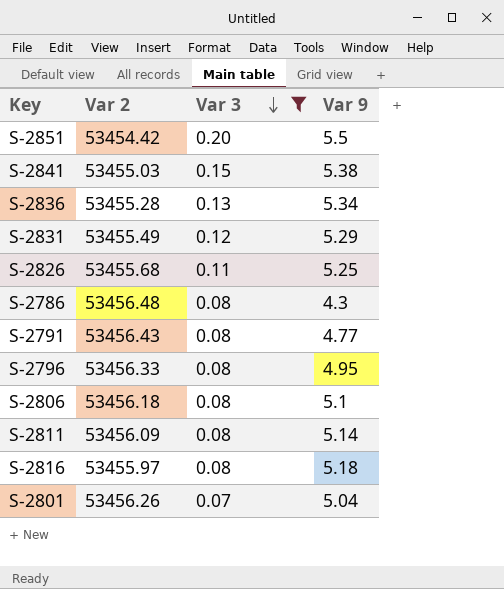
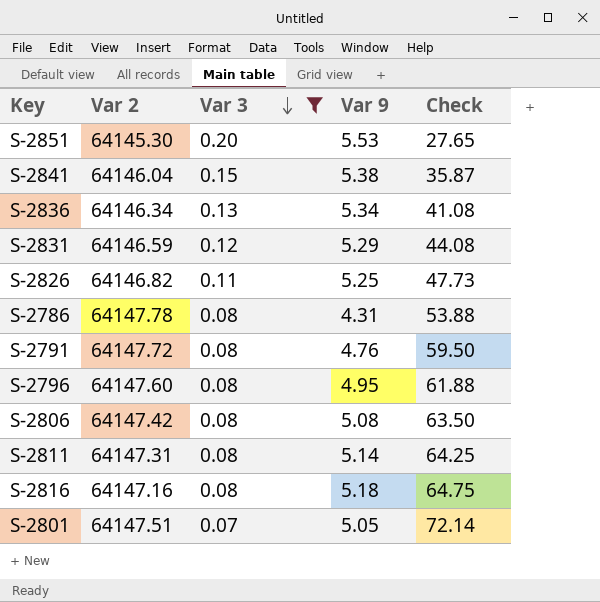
column Check | formula: none -> [Var 9] / [Var 3]
S-2851 | Var 2: 53454.42 -> 64145.30
S-2851 | Var 9: 5.5 -> 5.53
S-2841 | Var 2: 53455.03 -> 64146.04
S-2836 | Var 2: 53455.28 -> 64146.34
S-2831 | Var 2: 53455.49 -> 64146.59
S-2826 | Var 2: 53455.68 -> 64146.82
S-2786 | Var 2: 53456.48 -> 64147.78
S-2786 | Var 9: 4.3 -> 4.31
S-2791 | Var 2: 53456.43 -> 64147.72
S-2791 | Var 9: 4.77 -> 4.76
S-2796 | Var 2: 53456.33 -> 64147.60
S-2806 | Var 2: 53456.18 -> 64147.42
S-2806 | Var 9: 5.1 -> 5.08
S-2811 | Var 2: 53456.09 -> 64147.31
S-2816 | Var 2: 53455.97 -> 64147.16
S-2801 | Var 2: 53456.26 -> 64147.51
S-2801 | Var 9: 5.04 -> 5.05

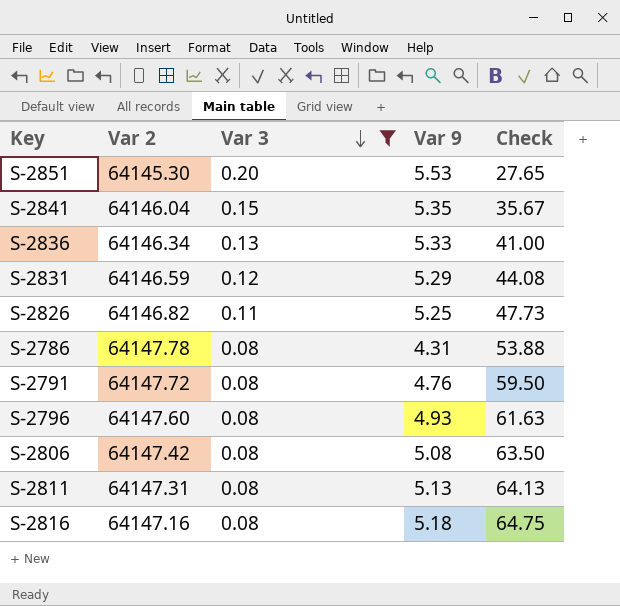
row S-2801: 64147.51 | 0.07 | 5.05 | 72.14 -> none
S-2841 | Var 9: 5.38 -> 5.35
S-2841 | Check: 35.87 -> 35.67
S-2836 | Var 9: 5.34 -> 5.33
S-2836 | Check: 41.08 -> 41.00
S-2796 | Var 9: 4.95 -> 4.93
S-2796 | Check: 61.88 -> 61.63
S-2811 | Var 9: 5.14 -> 5.13
S-2811 | Check: 64.25 -> 64.13

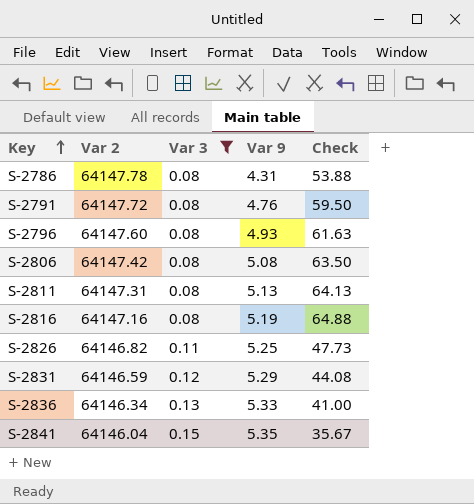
row order: Var 3 descending -> Key ascending
row S-2851: 64145.30 | 0.20 | 5.53 | 27.65 -> none
S-2816 | Var 9: 5.18 -> 5.19
S-2816 | Check: 64.75 -> 64.88

